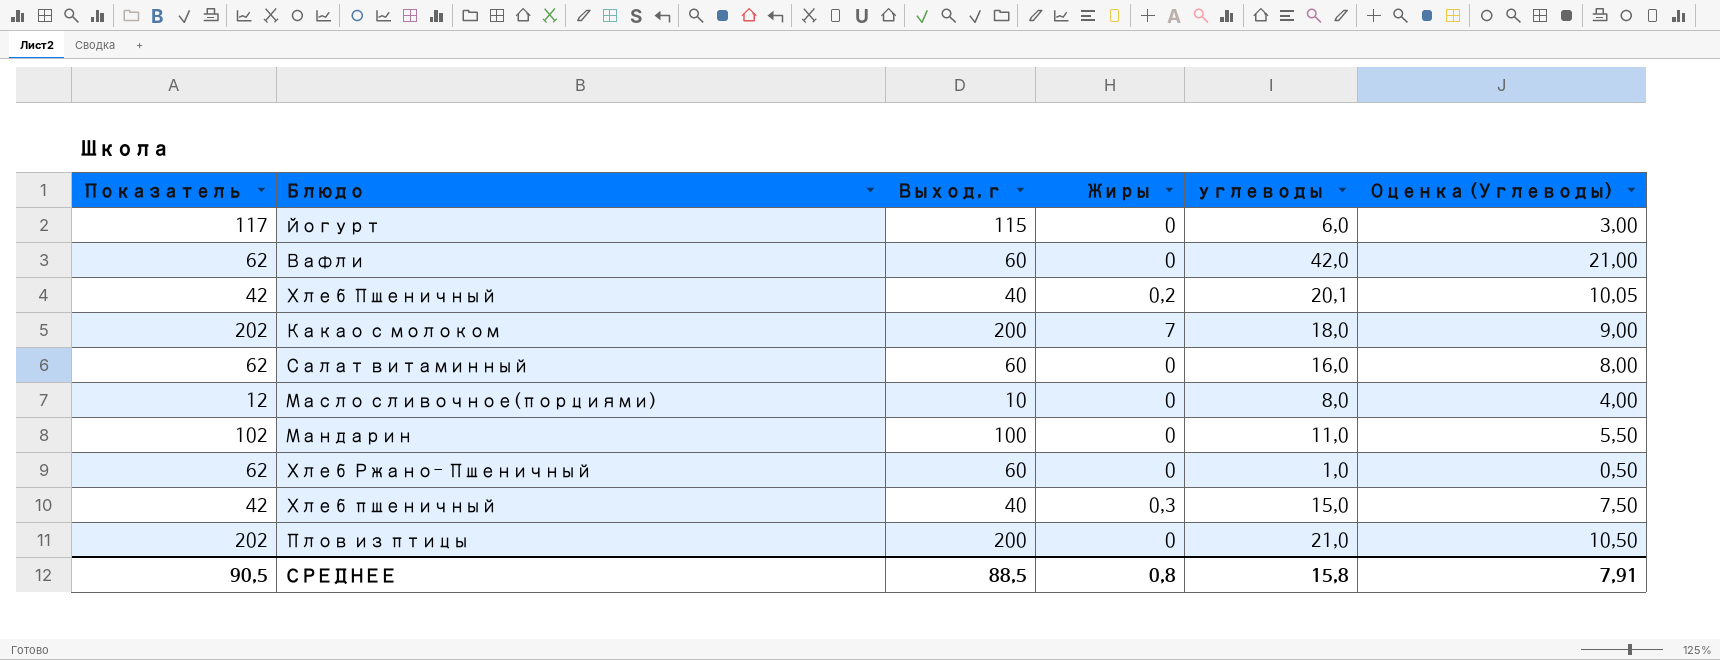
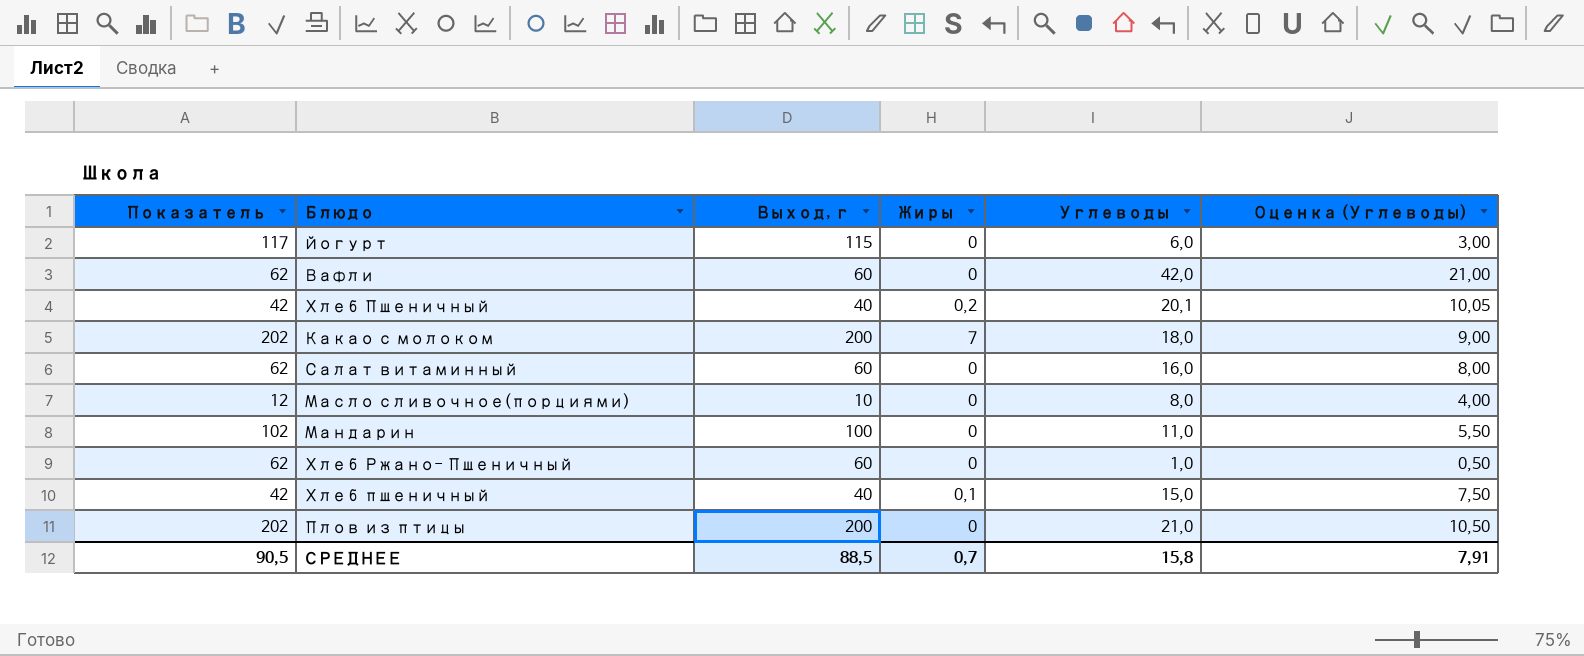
column name: углеводы -> Углеводы
Хлеб пшеничный | Жиры: 0,3 -> 0,1
СРЕДНЕЕ | Жиры: 0,8 -> 0,7

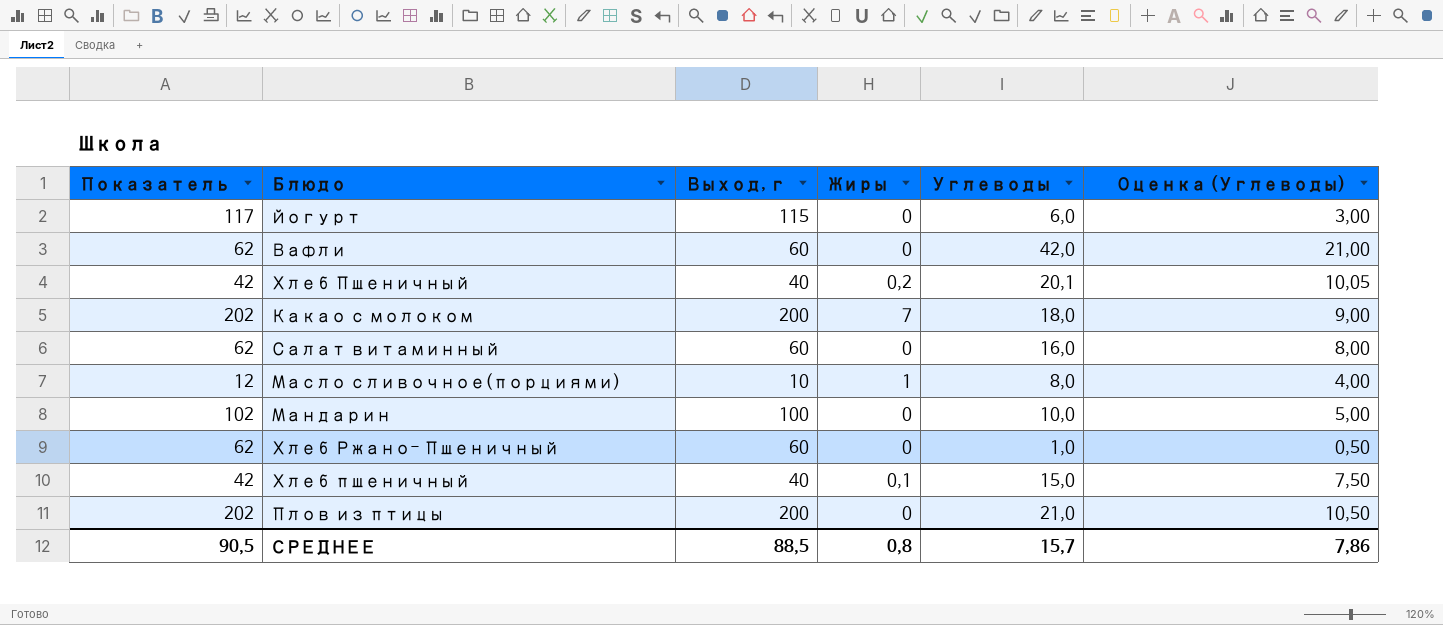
Масло сливочное(порциями) | Жиры: 0 -> 1
Мандарин | Углеводы: 11,0 -> 10,0
Мандарин | Оценка (Углеводы): 5,50 -> 5,00
СРЕДНЕЕ | Жиры: 0,7 -> 0,8
СРЕДНЕЕ | Углеводы: 15,8 -> 15,7
СРЕДНЕЕ | Оценка (Углеводы): 7,91 -> 7,86

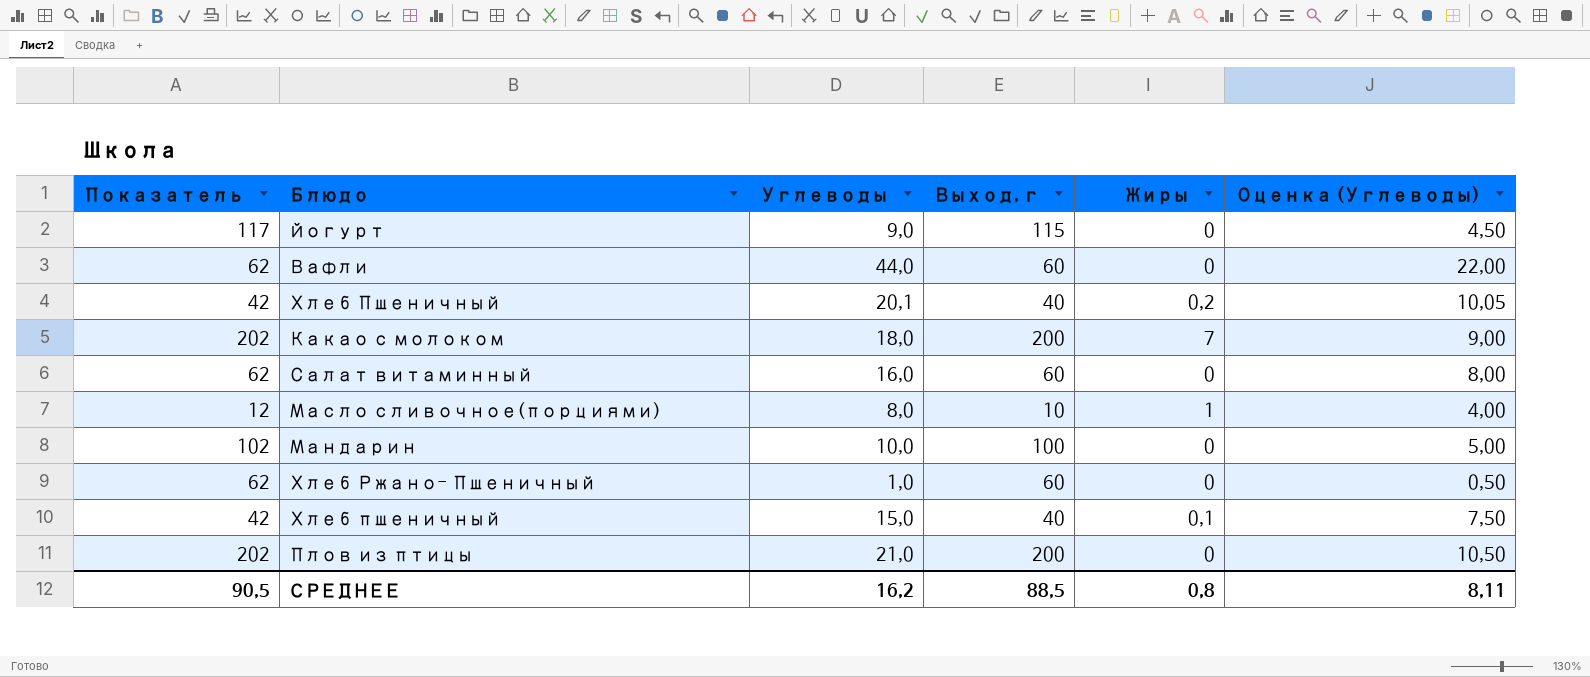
column Углеводы | position: 5 -> 3
Йогурт | Углеводы: 6,0 -> 9,0
Йогурт | Оценка (Углеводы): 3,00 -> 4,50
Вафли | Углеводы: 42,0 -> 44,0
Вафли | Оценка (Углеводы): 21,00 -> 22,00
СРЕДНЕЕ | Углеводы: 15,7 -> 16,2
СРЕДНЕЕ | Оценка (Углеводы): 7,86 -> 8,11

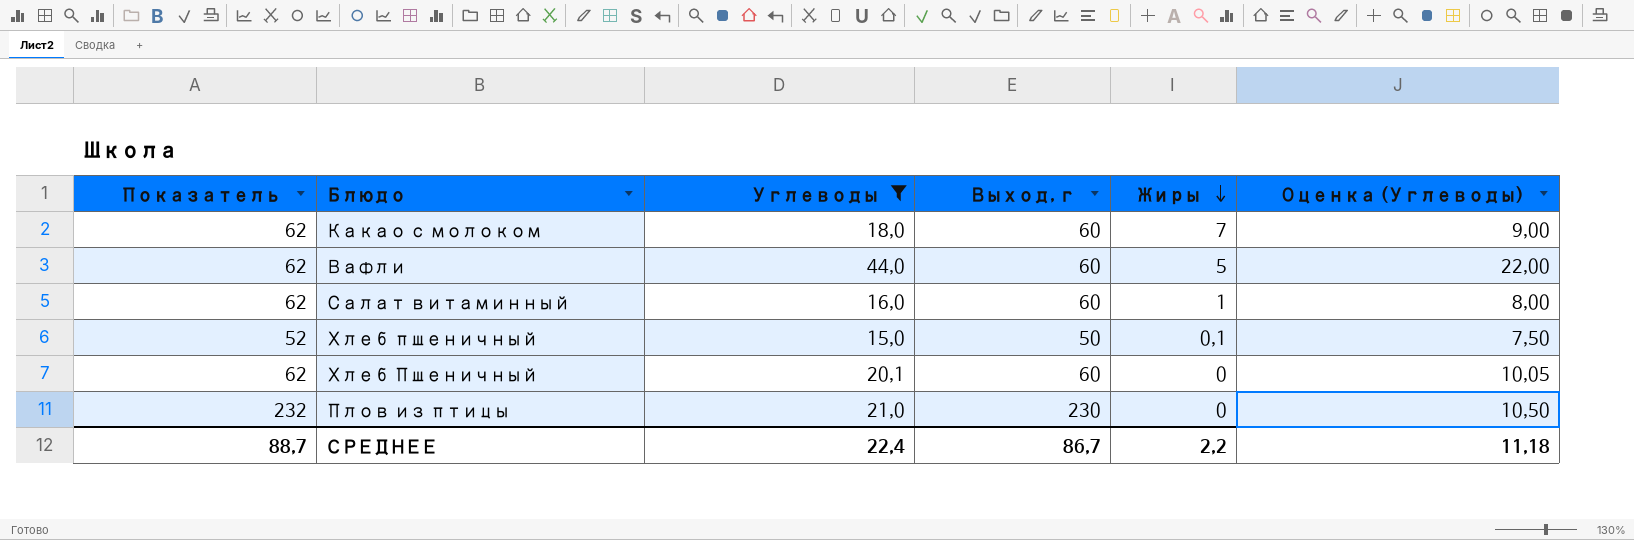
filter: none -> Углеводы >= 15,0
row order: none -> Жиры descending
Какао с молоком | Показатель: 202 -> 62
Какао с молоком | Выход, г: 200 -> 60
Вафли | Жиры: 0 -> 5
Салат витаминный | Жиры: 0 -> 1
Хлеб пшеничный | Показатель: 42 -> 52
Хлеб пшеничный | Выход, г: 40 -> 50
Хлеб Пшеничный | Показатель: 42 -> 62
Хлеб Пшеничный | Выход, г: 40 -> 60
Хлеб Пшеничный | Жиры: 0,2 -> 0
Плов из птицы | Показатель: 202 -> 232
Плов из птицы | Выход, г: 200 -> 230
СРЕДНЕЕ | Показатель: 90,5 -> 88,7
СРЕДНЕЕ | Углеводы: 16,2 -> 22,4
СРЕДНЕЕ | Выход, г: 88,5 -> 86,7
СРЕДНЕЕ | Жиры: 0,8 -> 2,2
СРЕДНЕЕ | Оценка (Углеводы): 8,11 -> 11,18

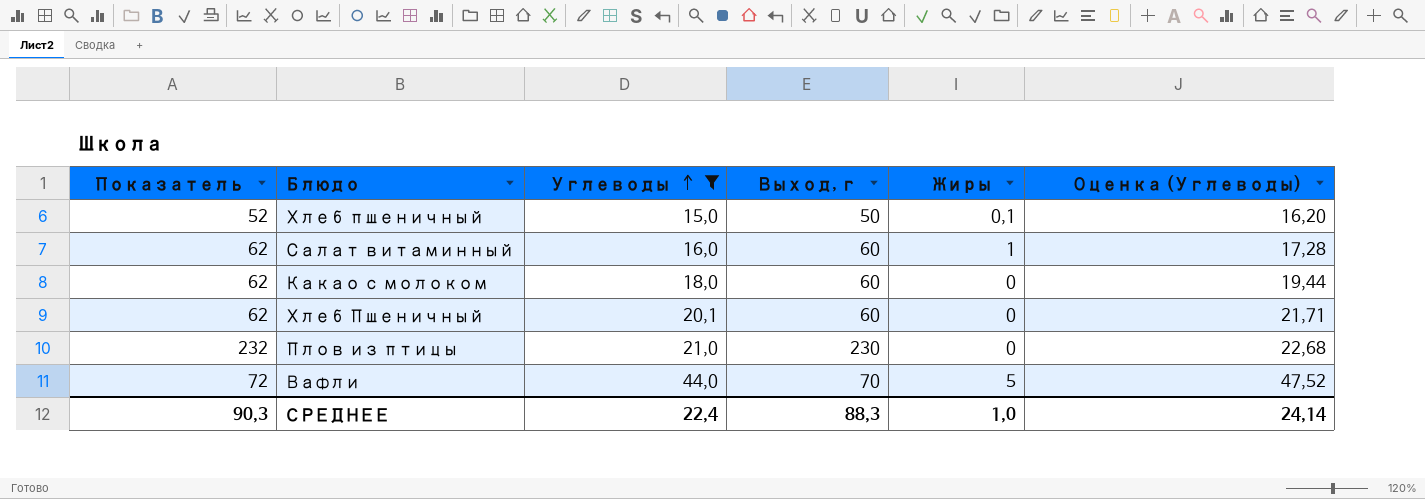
row order: Жиры descending -> Углеводы ascending
column Оценка (Углеводы) | formula: [Углеводы] * 0,5 -> [Углеводы] * 1,08
Какао с молоком | Жиры: 7 -> 0
Вафли | Показатель: 62 -> 72
Вафли | Выход, г: 60 -> 70
СРЕДНЕЕ | Показатель: 88,7 -> 90,3
СРЕДНЕЕ | Выход, г: 86,7 -> 88,3
СРЕДНЕЕ | Жиры: 2,2 -> 1,0
СРЕДНЕЕ | Оценка (Углеводы): 11,18 -> 24,14

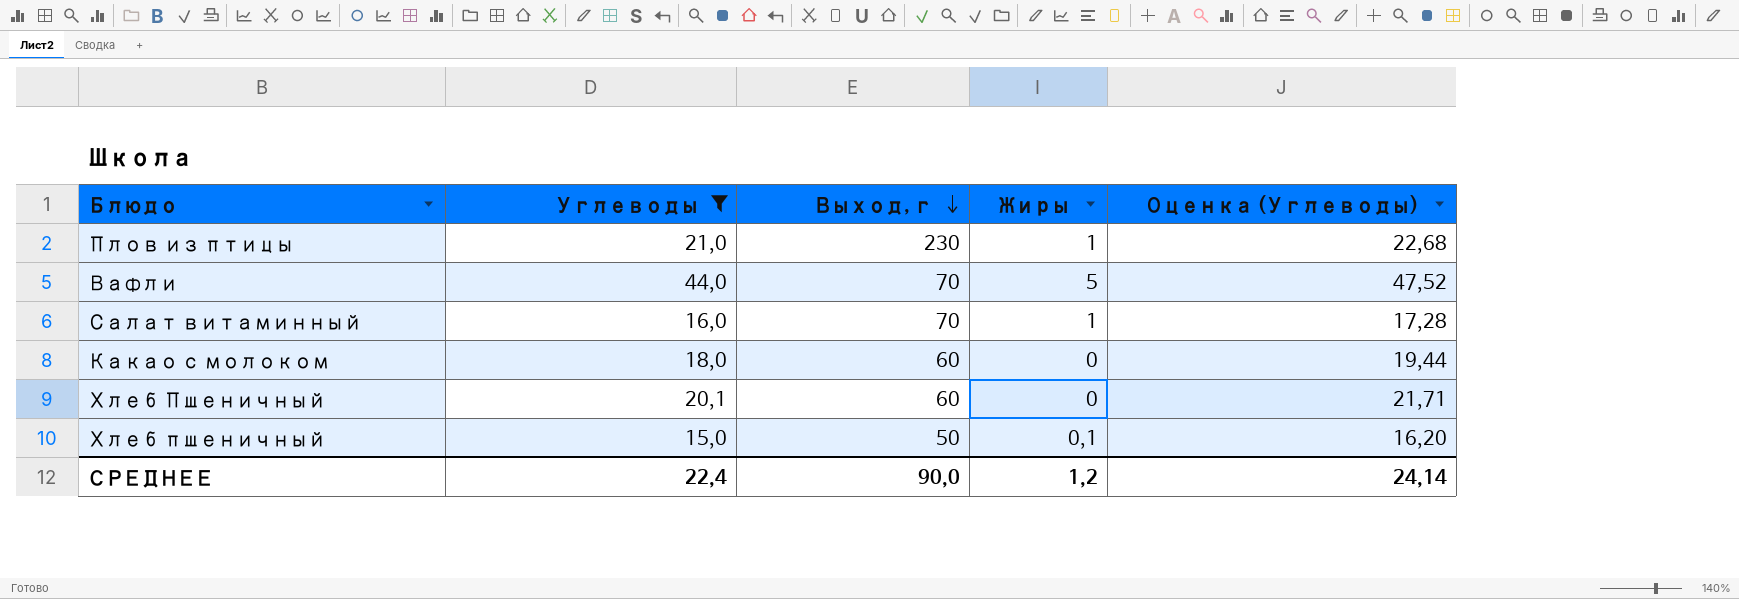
row order: Углеводы ascending -> Выход, г descending
column Показатель | formula: [Выход, г] + 2 -> none
Плов из птицы | Жиры: 0 -> 1
Салат витаминный | Выход, г: 60 -> 70
СРЕДНЕЕ | Выход, г: 88,3 -> 90,0
СРЕДНЕЕ | Жиры: 1,0 -> 1,2

